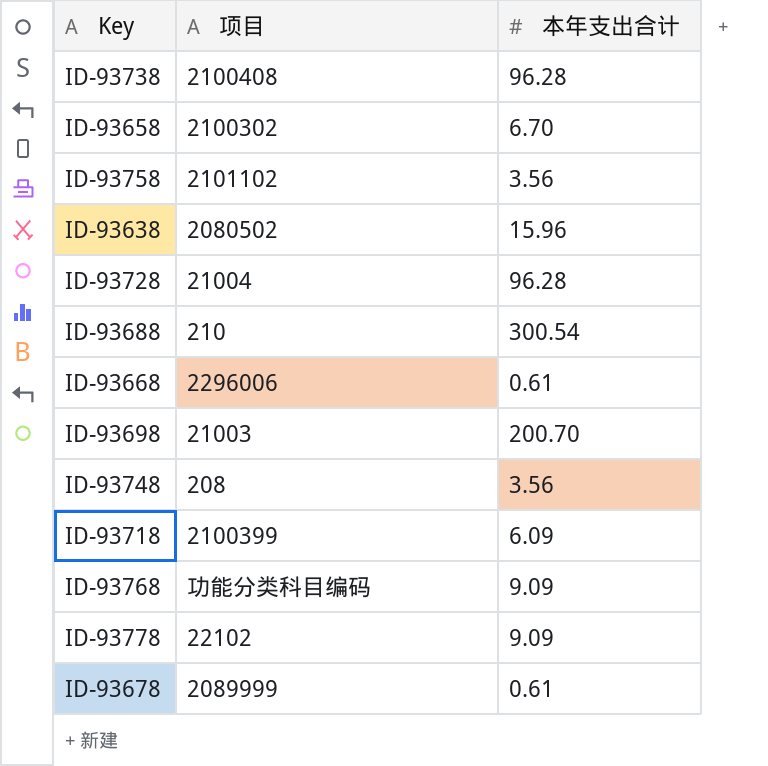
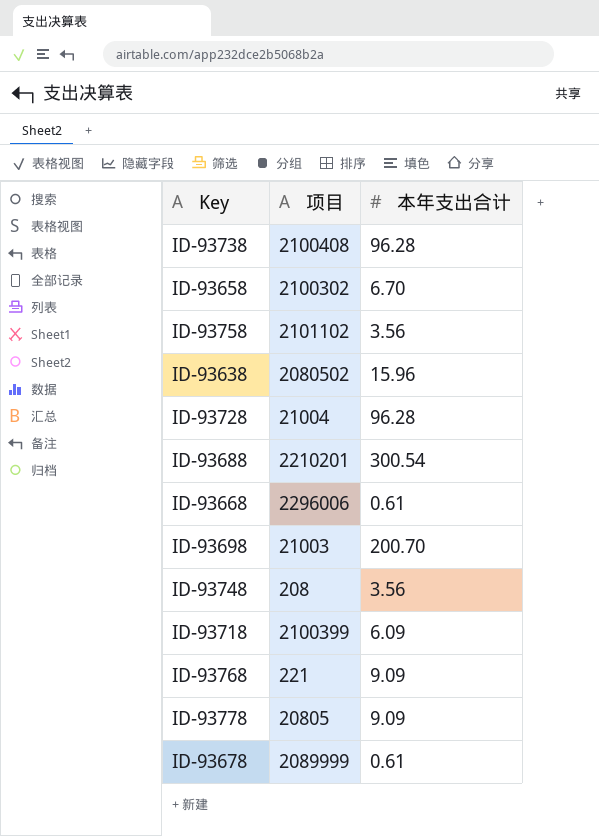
ID-93688 | 项目: 210 -> 2210201
ID-93768 | 项目: 功能分类科目编码 -> 221
ID-93778 | 项目: 22102 -> 20805

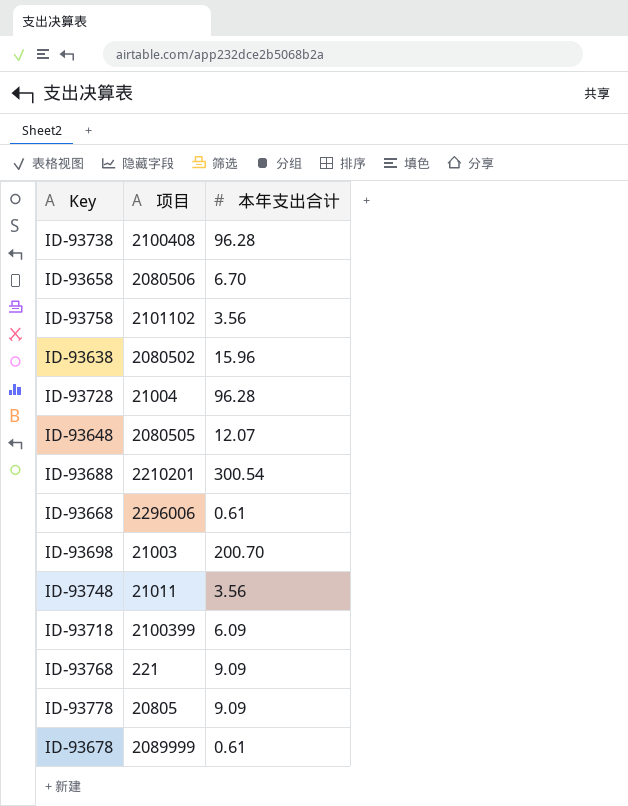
ID-93658 | 项目: 2100302 -> 2080506
row ID-93648: none -> 2080505 | 12.07
ID-93748 | 项目: 208 -> 21011

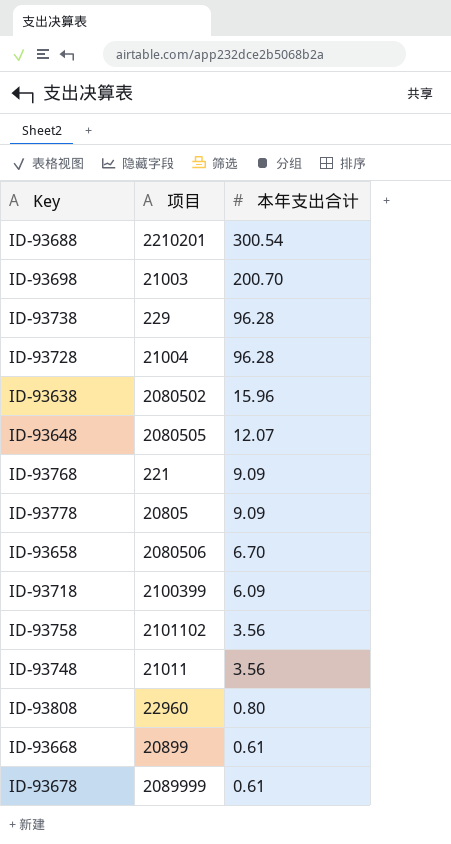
row order: none -> 本年支出合计 descending
ID-93738 | 项目: 2100408 -> 229
row ID-93808: none -> 22960 | 0.80
ID-93668 | 项目: 2296006 -> 20899

